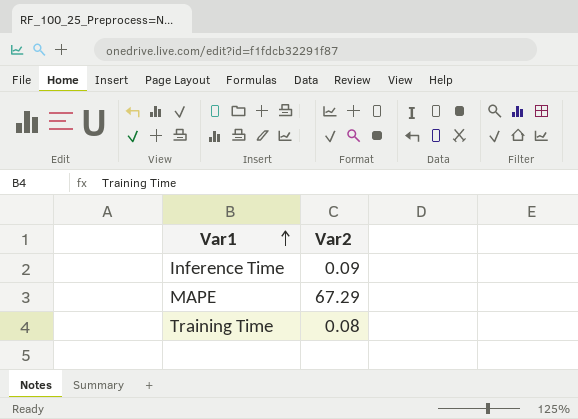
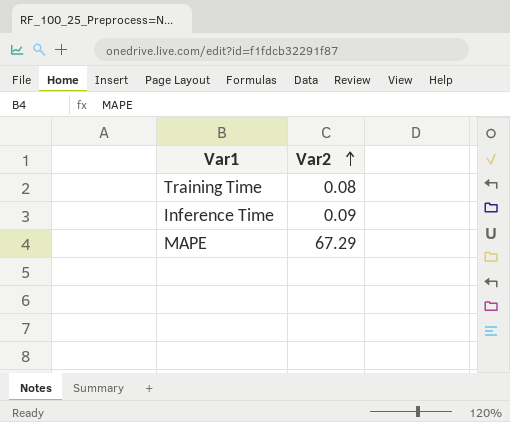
row order: Var1 ascending -> Var2 ascending

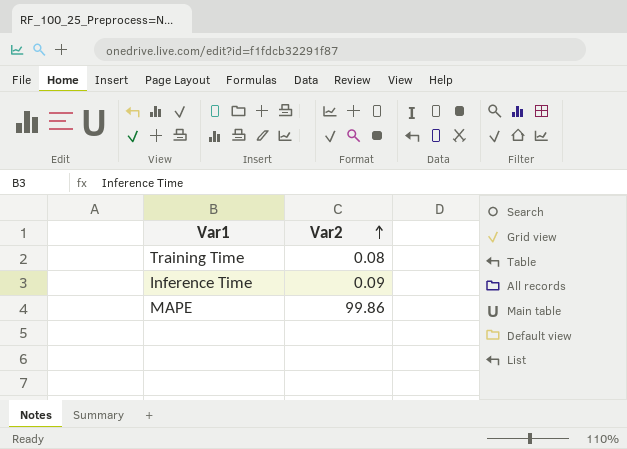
MAPE | Var2: 67.29 -> 99.86

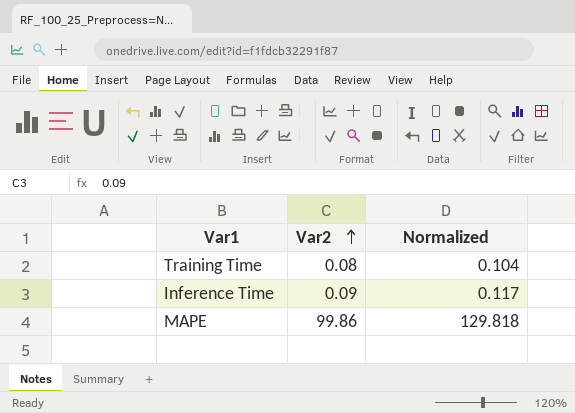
column Normalized | formula: none -> [Var2] * 1.3

